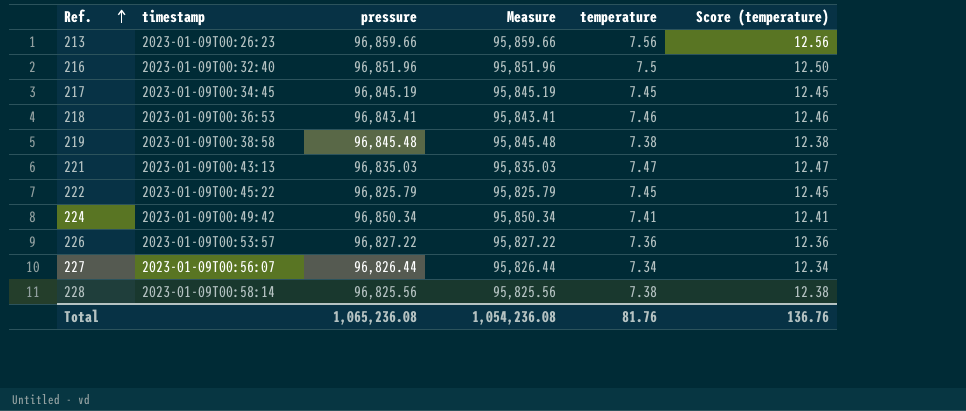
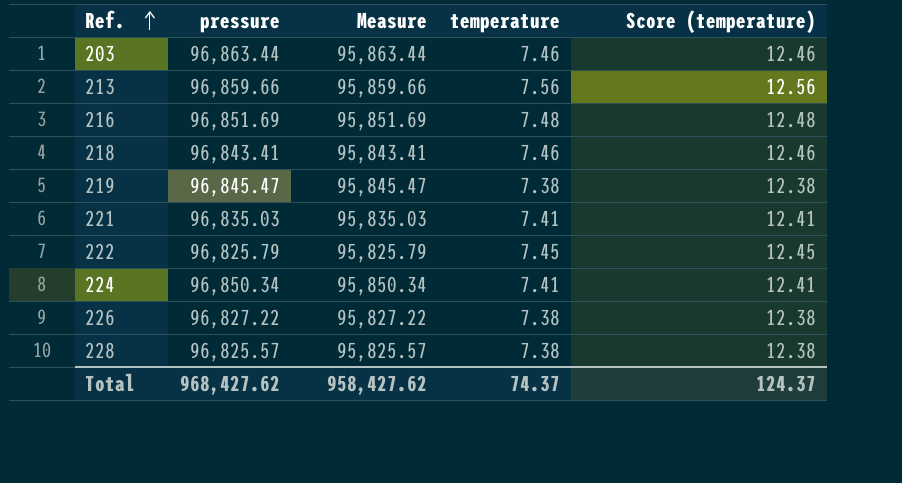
column timestamp | position: 2 -> none
row 217: 2023-01-09T00:34:45 | 96,845.19 | 95,845.19 | 7.45 | 12.45 -> none
row 227: 2023-01-09T00:56:07 | 96,826.44 | 95,826.44 | 7.34 | 12.34 -> none
row 203: none -> 96,863.44 | 95,863.44 | 7.46 | 12.46
216 | pressure: 96,851.96 -> 96,851.69
216 | Measure: 95,851.96 -> 95,851.69
216 | temperature: 7.5 -> 7.48
216 | Score (temperature): 12.50 -> 12.48
219 | pressure: 96,845.48 -> 96,845.47
219 | Measure: 95,845.48 -> 95,845.47
221 | temperature: 7.47 -> 7.41
221 | Score (temperature): 12.47 -> 12.41
226 | temperature: 7.36 -> 7.38
226 | Score (temperature): 12.36 -> 12.38
228 | pressure: 96,825.56 -> 96,825.57
228 | Measure: 95,825.56 -> 95,825.57
Total | pressure: 1,065,236.08 -> 968,427.62
Total | Measure: 1,054,236.08 -> 958,427.62
Total | temperature: 81.76 -> 74.37
Total | Score (temperature): 136.76 -> 124.37

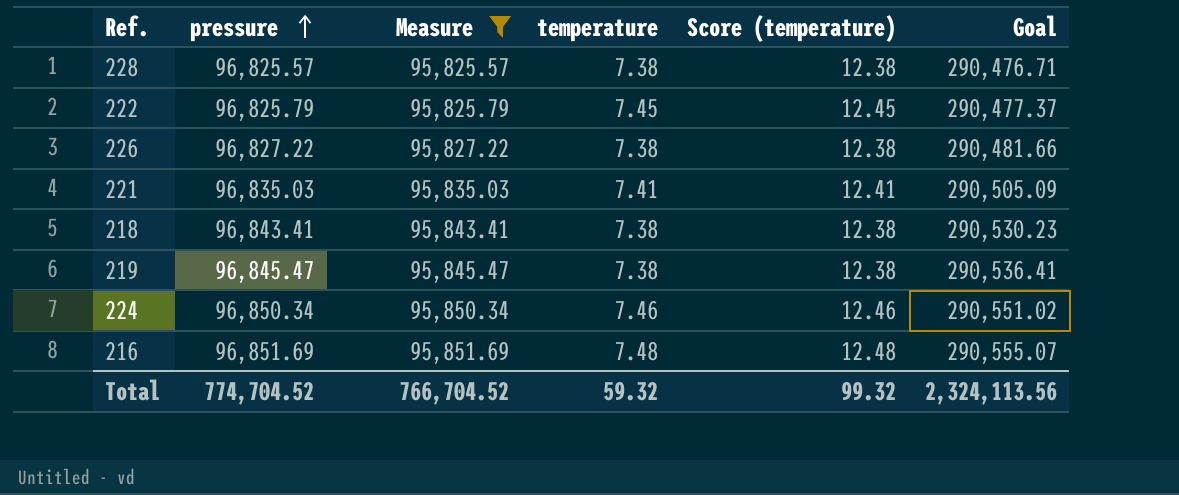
filter: none -> Measure <= 95,851.69
row order: Ref. ascending -> pressure ascending
column Goal | formula: none -> [pressure] * 3
218 | temperature: 7.46 -> 7.38
218 | Score (temperature): 12.46 -> 12.38
224 | temperature: 7.41 -> 7.46
224 | Score (temperature): 12.41 -> 12.46
Total | pressure: 968,427.62 -> 774,704.52
Total | Measure: 958,427.62 -> 766,704.52
Total | temperature: 74.37 -> 59.32
Total | Score (temperature): 124.37 -> 99.32

